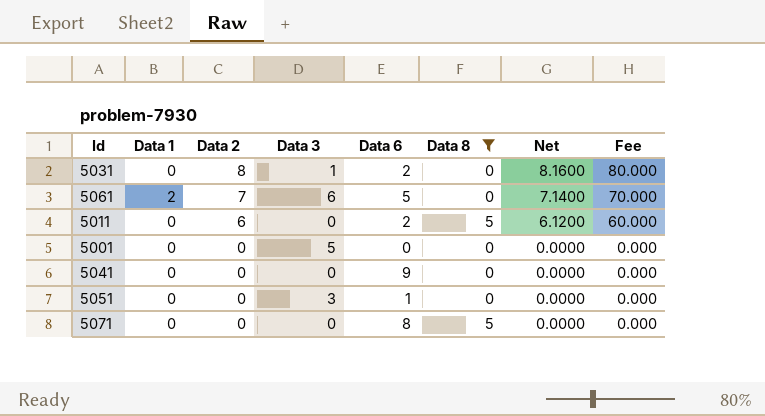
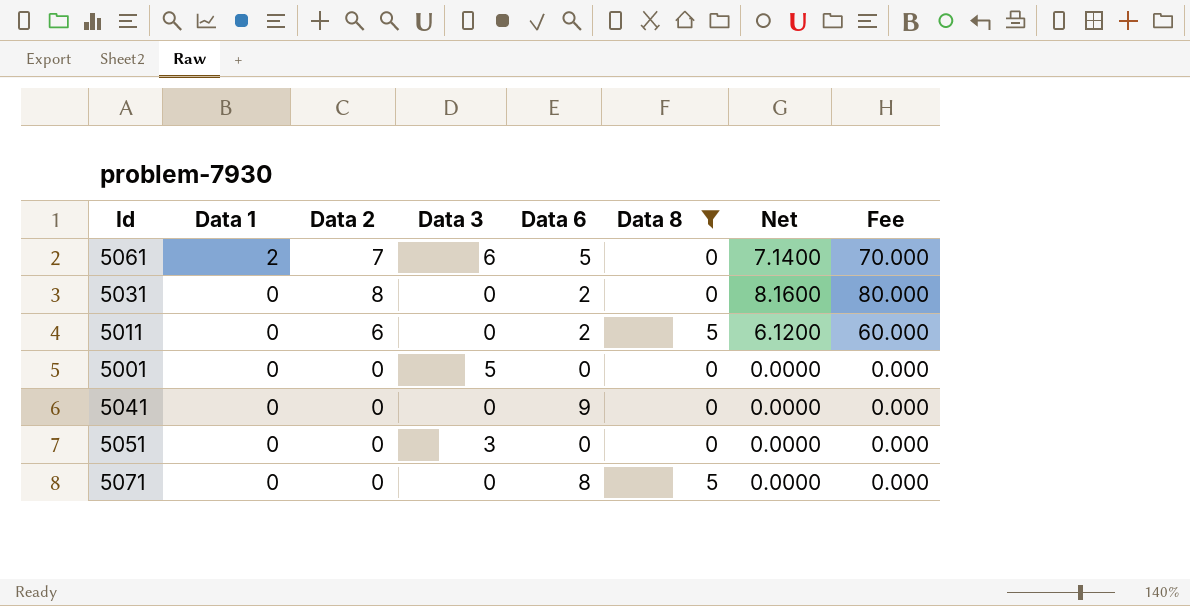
row order: Data 2 descending -> Data 1 descending
5031 | Data 3: 1 -> 0
5051 | Data 6: 1 -> 0

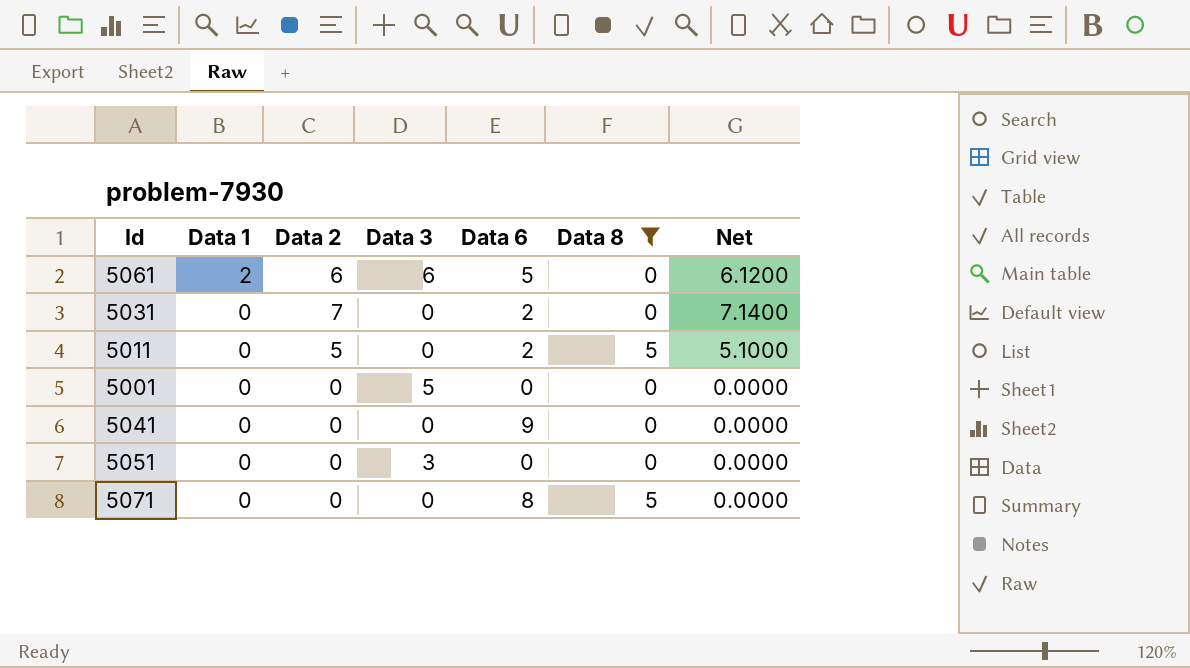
column Fee | formula: [Data 2] * 10 -> none
5061 | Data 2: 7 -> 6
5061 | Net: 7.1400 -> 6.1200
5031 | Data 2: 8 -> 7
5031 | Net: 8.1600 -> 7.1400
5011 | Data 2: 6 -> 5
5011 | Net: 6.1200 -> 5.1000

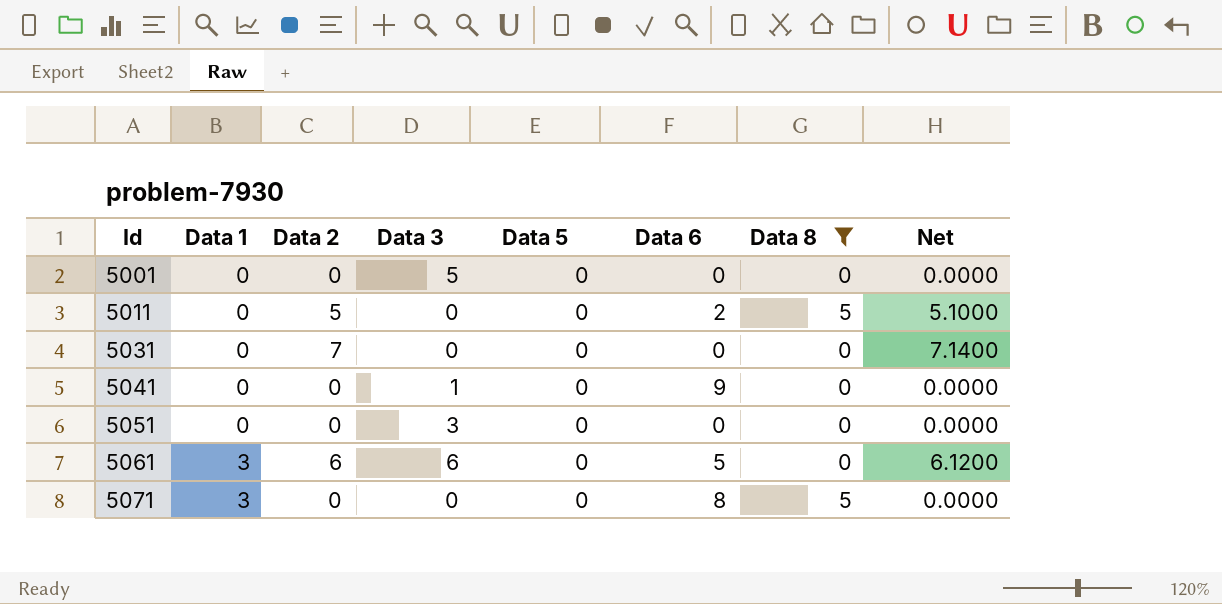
row order: Data 1 descending -> Id ascending
column Data 5 | position: none -> 5
5031 | Data 6: 2 -> 0
5041 | Data 3: 0 -> 1
5061 | Data 1: 2 -> 3
5071 | Data 1: 0 -> 3

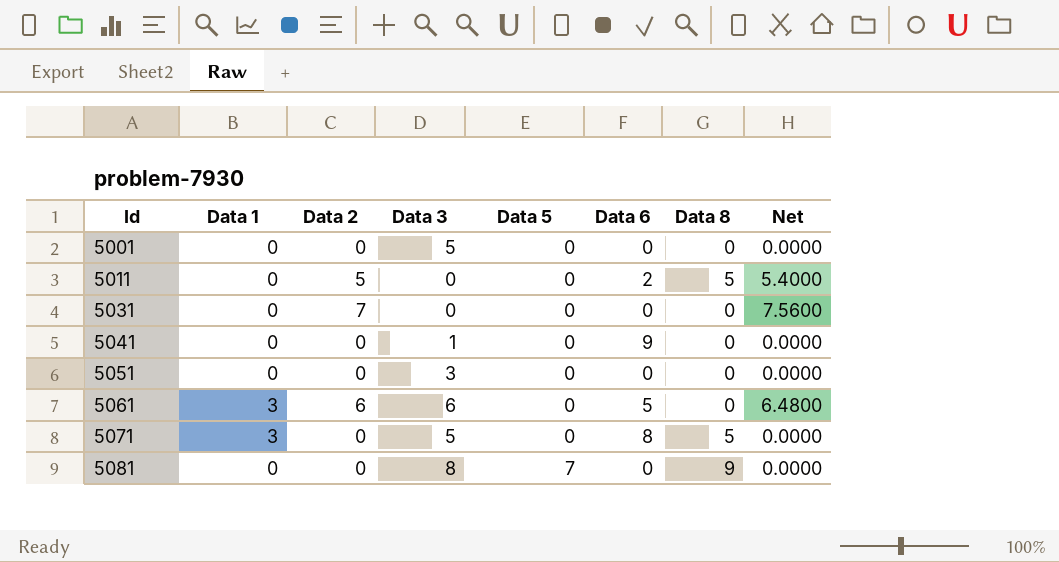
filter: Data 8 != 9 -> none
column Net | formula: [Data 2] * 1.02 -> [Data 2] * 1.08
5071 | Data 3: 0 -> 5

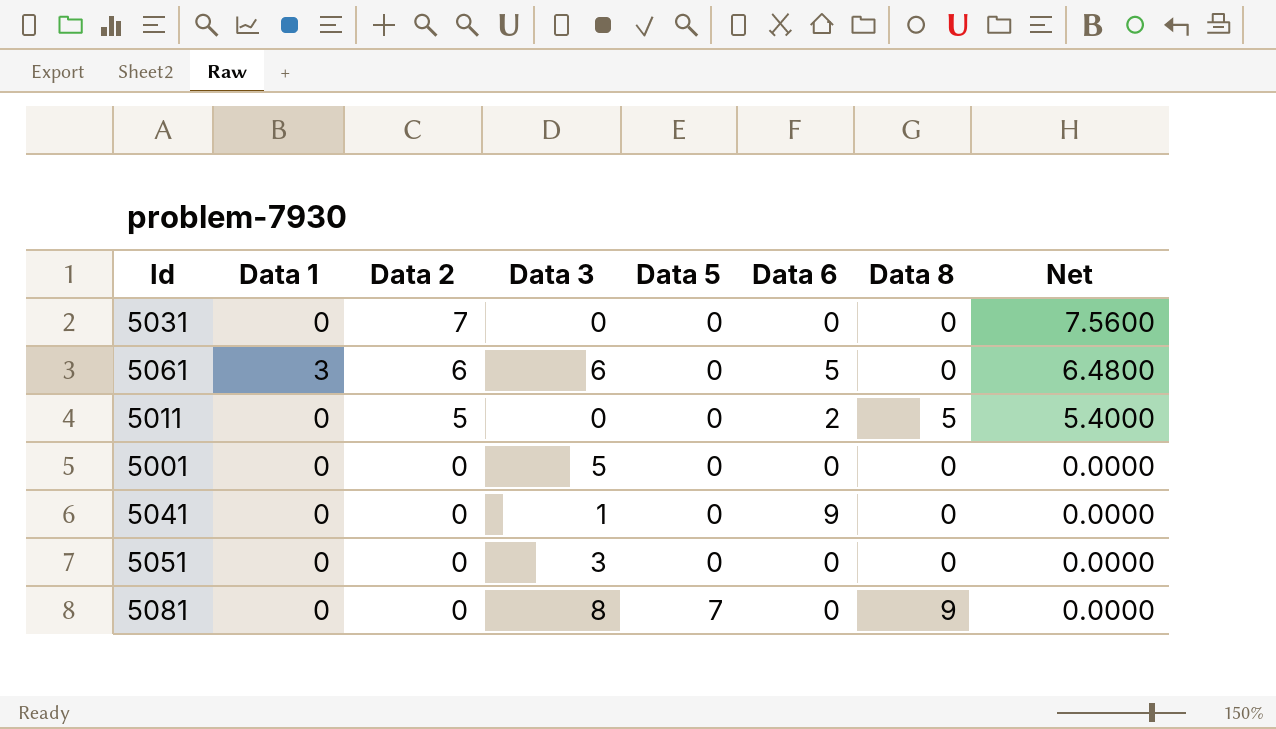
row order: Id ascending -> Data 2 descending
row 5071: 3 | 0 | 5 | 0 | 8 | 5 | 0.0000 -> none

